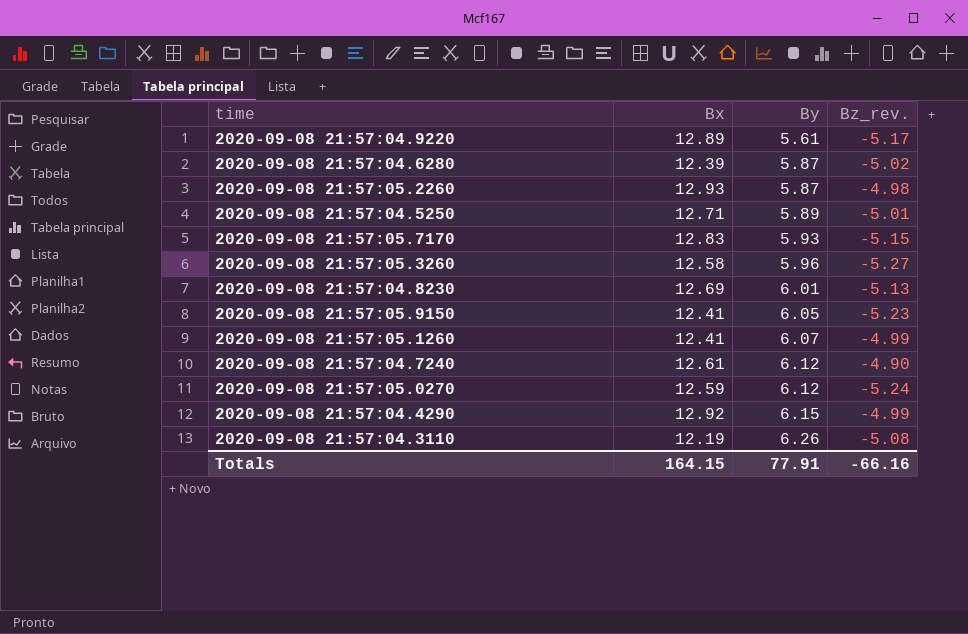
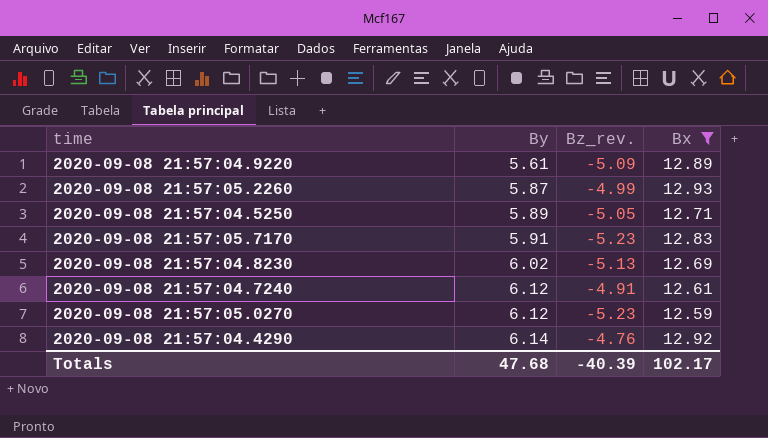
filter: none -> Bx >= 12.59
column Bx | position: 2 -> 4
2020-09-08 21:57:04.9220 | Bz_rev.: -5.17 -> -5.09
2020-09-08 21:57:05.2260 | Bz_rev.: -4.98 -> -4.99
2020-09-08 21:57:04.5250 | Bz_rev.: -5.01 -> -5.05
2020-09-08 21:57:05.7170 | By: 5.93 -> 5.91
2020-09-08 21:57:05.7170 | Bz_rev.: -5.15 -> -5.23
2020-09-08 21:57:04.8230 | By: 6.01 -> 6.02
2020-09-08 21:57:04.7240 | Bz_rev.: -4.90 -> -4.91
2020-09-08 21:57:05.0270 | Bz_rev.: -5.24 -> -5.23
2020-09-08 21:57:04.4290 | By: 6.15 -> 6.14
2020-09-08 21:57:04.4290 | Bz_rev.: -4.99 -> -4.76
Totals | By: 77.91 -> 47.68
Totals | Bz_rev.: -66.16 -> -40.39
Totals | Bx: 164.15 -> 102.17

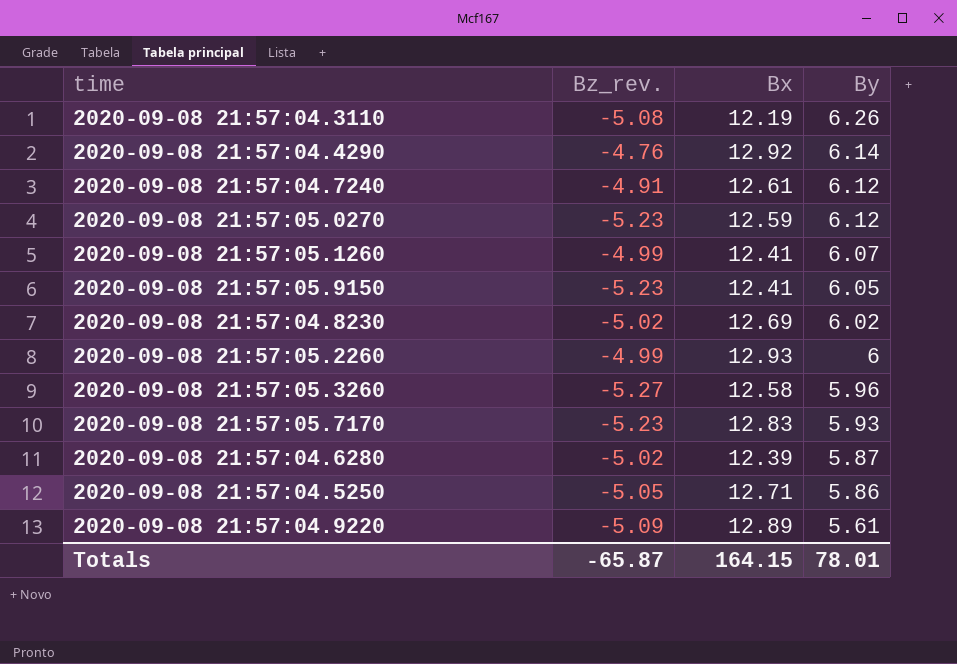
filter: Bx >= 12.59 -> none
row order: By ascending -> By descending
column By | position: 2 -> 4
2020-09-08 21:57:04.8230 | Bz_rev.: -5.13 -> -5.02
2020-09-08 21:57:05.2260 | By: 5.87 -> 6
2020-09-08 21:57:05.7170 | By: 5.91 -> 5.93
2020-09-08 21:57:04.5250 | By: 5.89 -> 5.86
Totals | Bz_rev.: -40.39 -> -65.87
Totals | Bx: 102.17 -> 164.15
Totals | By: 47.68 -> 78.01

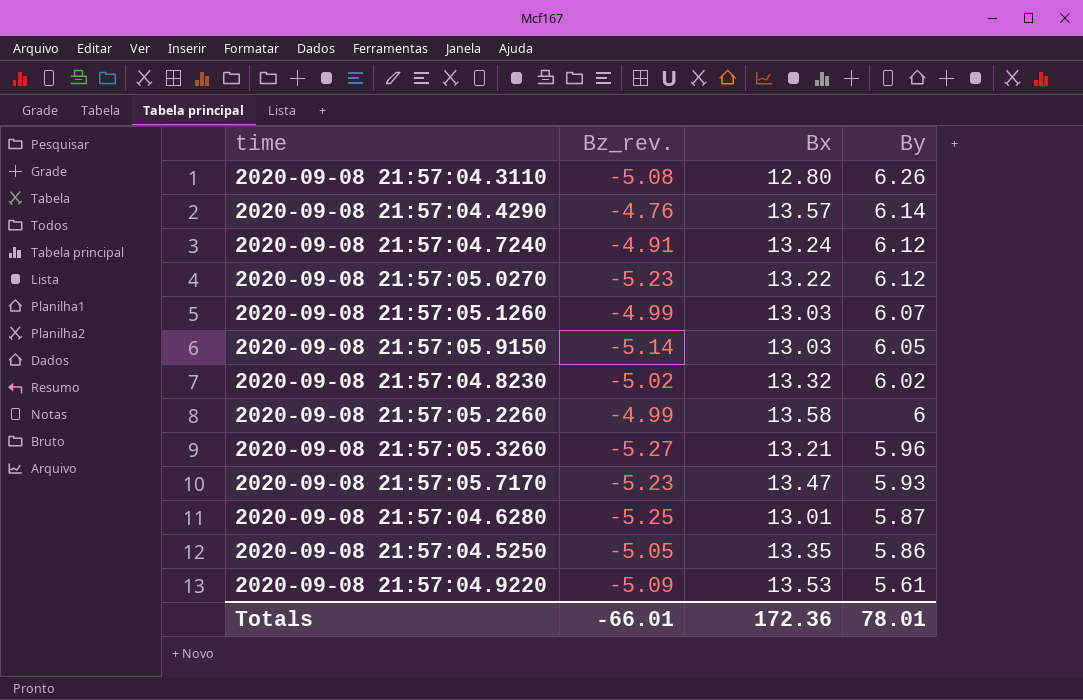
2020-09-08 21:57:04.3110 | Bx: 12.19 -> 12.80
2020-09-08 21:57:04.4290 | Bx: 12.92 -> 13.57
2020-09-08 21:57:04.7240 | Bx: 12.61 -> 13.24
2020-09-08 21:57:05.0270 | Bx: 12.59 -> 13.22
2020-09-08 21:57:05.1260 | Bx: 12.41 -> 13.03
2020-09-08 21:57:05.9150 | Bz_rev.: -5.23 -> -5.14
2020-09-08 21:57:05.9150 | Bx: 12.41 -> 13.03
2020-09-08 21:57:04.8230 | Bx: 12.69 -> 13.32
2020-09-08 21:57:05.2260 | Bx: 12.93 -> 13.58
2020-09-08 21:57:05.3260 | Bx: 12.58 -> 13.21
2020-09-08 21:57:05.7170 | Bx: 12.83 -> 13.47
2020-09-08 21:57:04.6280 | Bz_rev.: -5.02 -> -5.25
2020-09-08 21:57:04.6280 | Bx: 12.39 -> 13.01
2020-09-08 21:57:04.5250 | Bx: 12.71 -> 13.35
2020-09-08 21:57:04.9220 | Bx: 12.89 -> 13.53
Totals | Bz_rev.: -65.87 -> -66.01
Totals | Bx: 164.15 -> 172.36

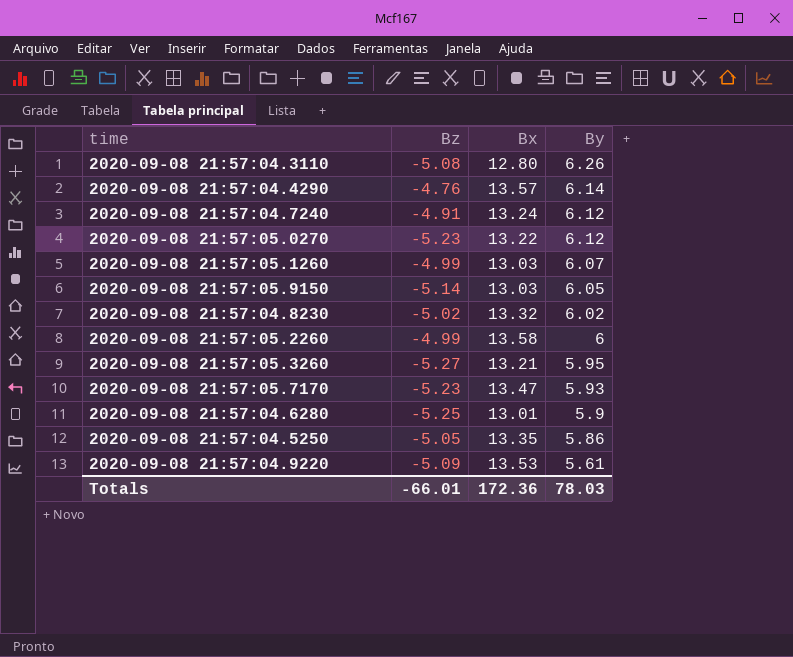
column name: Bz_rev. -> Bz
2020-09-08 21:57:05.3260 | By: 5.96 -> 5.95
2020-09-08 21:57:04.6280 | By: 5.87 -> 5.9
Totals | By: 78.01 -> 78.03

